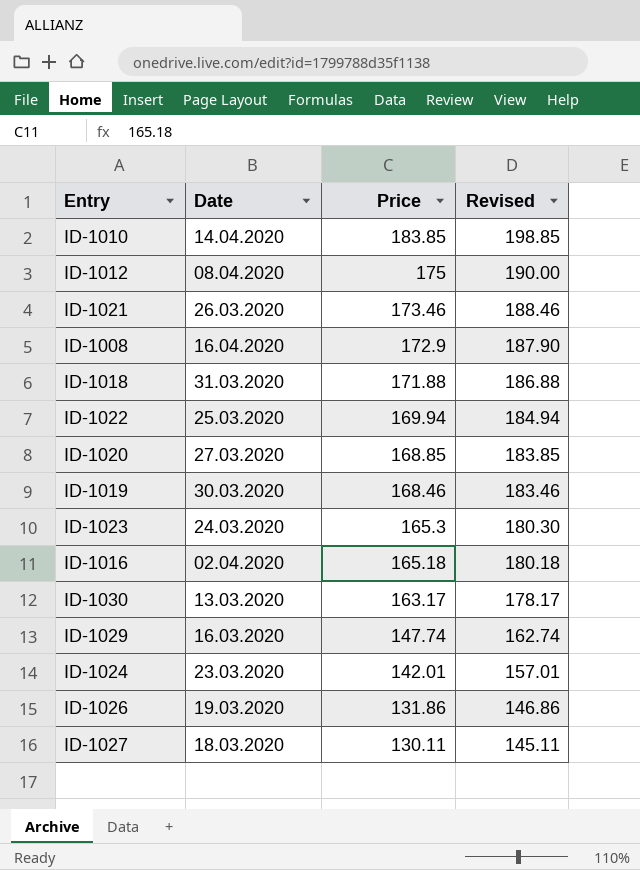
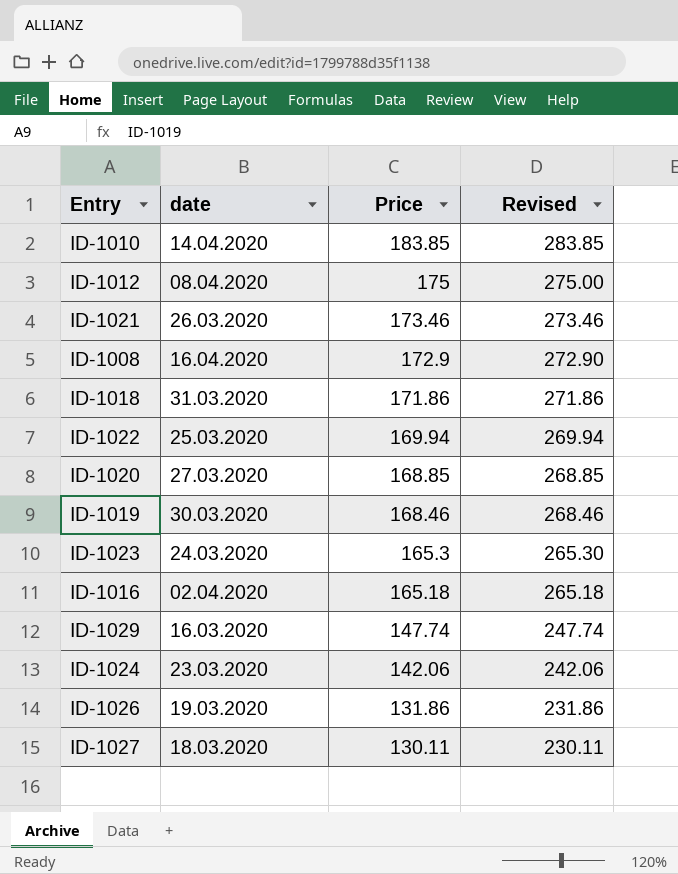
column name: Date -> date
column Revised | formula: [Price] + 15 -> [Price] + 100
row ID-1030: 13.03.2020 | 163.17 | 178.17 -> none
ID-1018 | Price: 171.88 -> 171.86
ID-1024 | Price: 142.01 -> 142.06

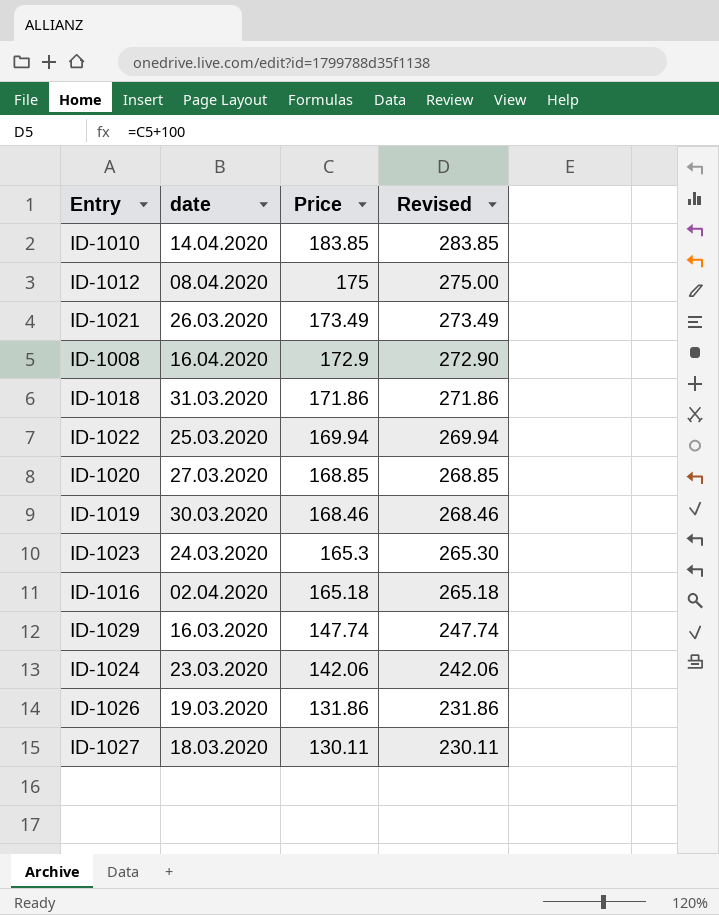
ID-1021 | Price: 173.46 -> 173.49
ID-1021 | Revised: 273.46 -> 273.49

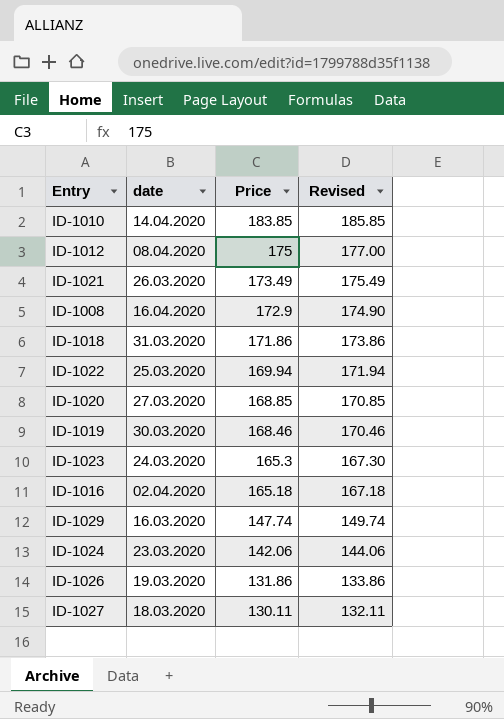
column Revised | formula: [Price] + 100 -> [Price] + 2

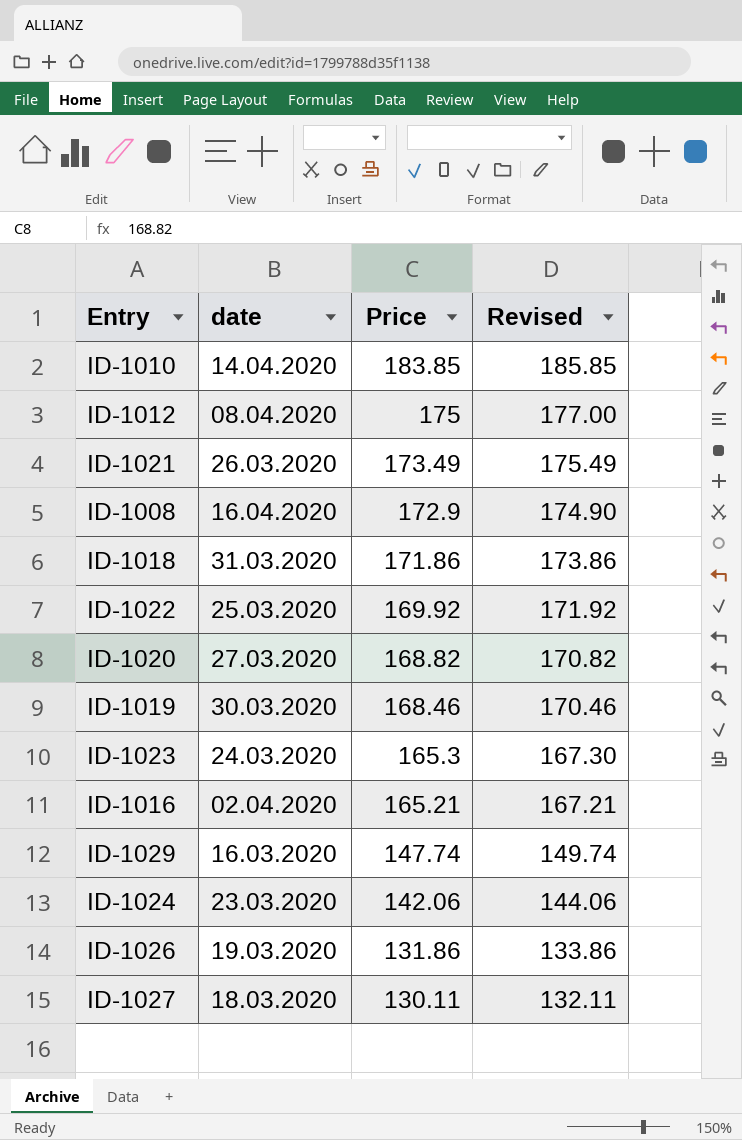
ID-1022 | Price: 169.94 -> 169.92
ID-1022 | Revised: 171.94 -> 171.92
ID-1020 | Price: 168.85 -> 168.82
ID-1020 | Revised: 170.85 -> 170.82
ID-1016 | Price: 165.18 -> 165.21
ID-1016 | Revised: 167.18 -> 167.21

